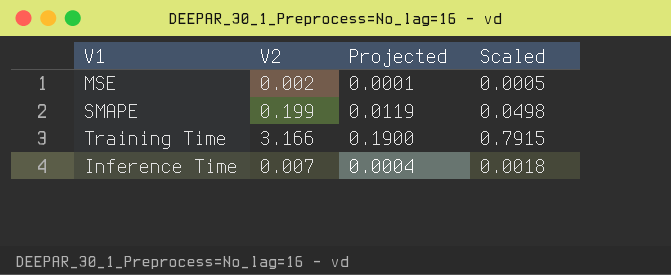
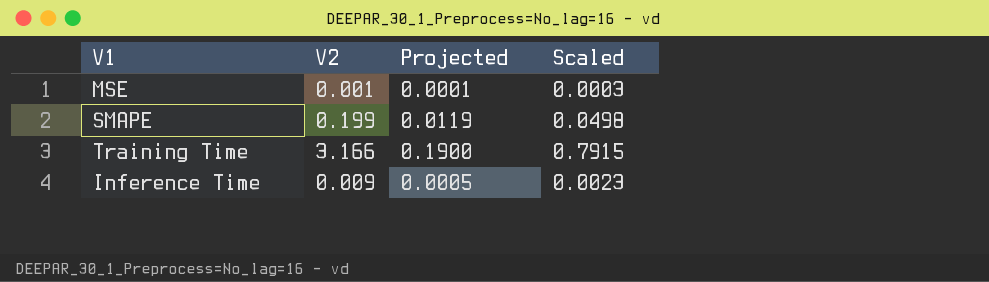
MSE | V2: 0.002 -> 0.001
MSE | Scaled: 0.0005 -> 0.0003
Inference Time | V2: 0.007 -> 0.009
Inference Time | Projected: 0.0004 -> 0.0005
Inference Time | Scaled: 0.0018 -> 0.0023

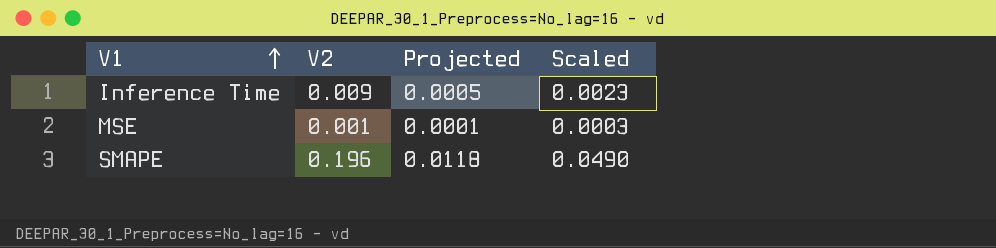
row order: none -> V1 ascending
row Training Time: 3.166 | 0.1900 | 0.7915 -> none
SMAPE | V2: 0.199 -> 0.196
SMAPE | Projected: 0.0119 -> 0.0118
SMAPE | Scaled: 0.0498 -> 0.0490

